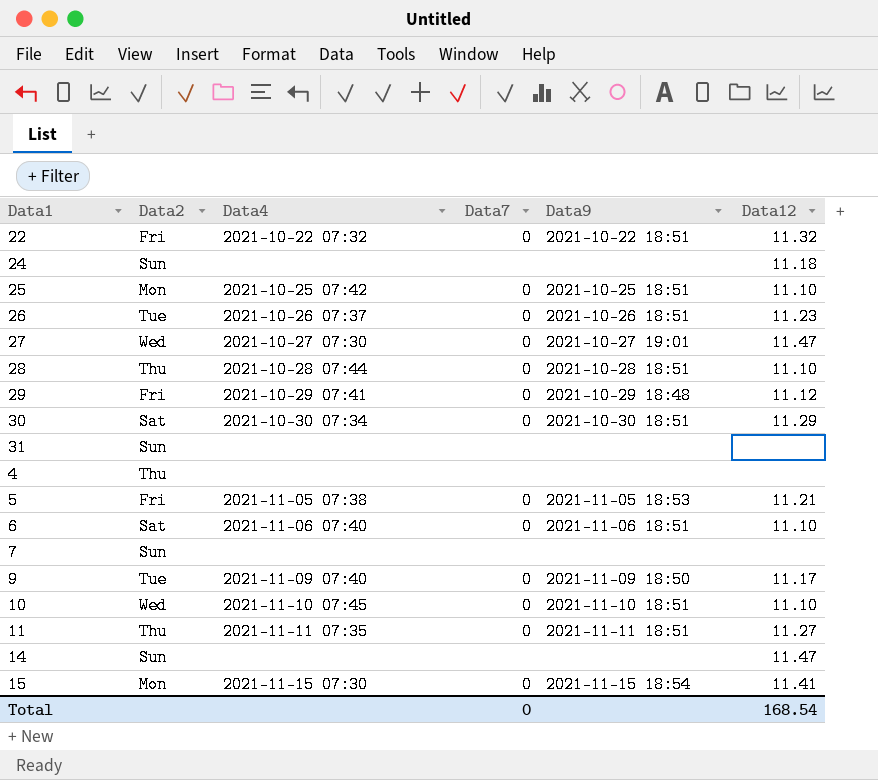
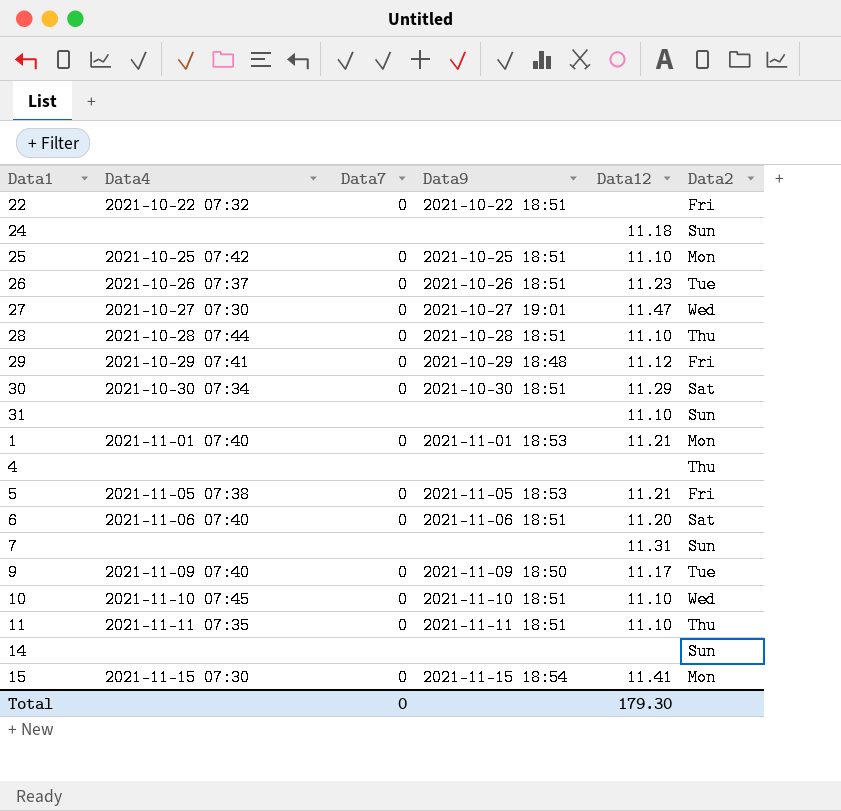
column Data2 | position: 2 -> 6
22 | Data12: 11.32 -> none
31 | Data12: none -> 11.10
row 1: none -> 2021-11-01 07:40 | 0 | 2021-11-01 18:53 | 11.21 | Mon
6 | Data12: 11.10 -> 11.20
7 | Data12: none -> 11.31
11 | Data12: 11.27 -> 11.10
14 | Data12: 11.47 -> none
Total | Data12: 168.54 -> 179.30

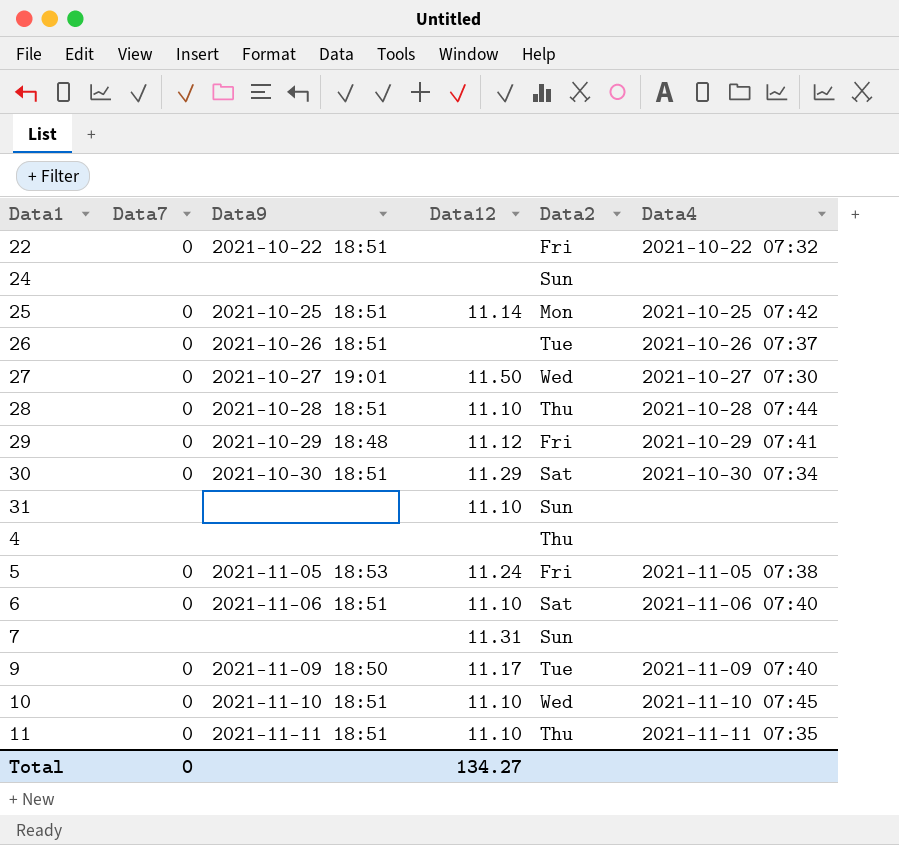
column Data4 | position: 2 -> 6
row 1: 2021-11-01 07:40 | 0 | 2021-11-01 18:53 | 11.21 | Mon -> none
row 14: none | none | none | none | Sun -> none
row 15: 2021-11-15 07:30 | 0 | 2021-11-15 18:54 | 11.41 | Mon -> none
24 | Data12: 11.18 -> none
25 | Data12: 11.10 -> 11.14
26 | Data12: 11.23 -> none
27 | Data12: 11.47 -> 11.50
5 | Data12: 11.21 -> 11.24
6 | Data12: 11.20 -> 11.10
Total | Data12: 179.30 -> 134.27

